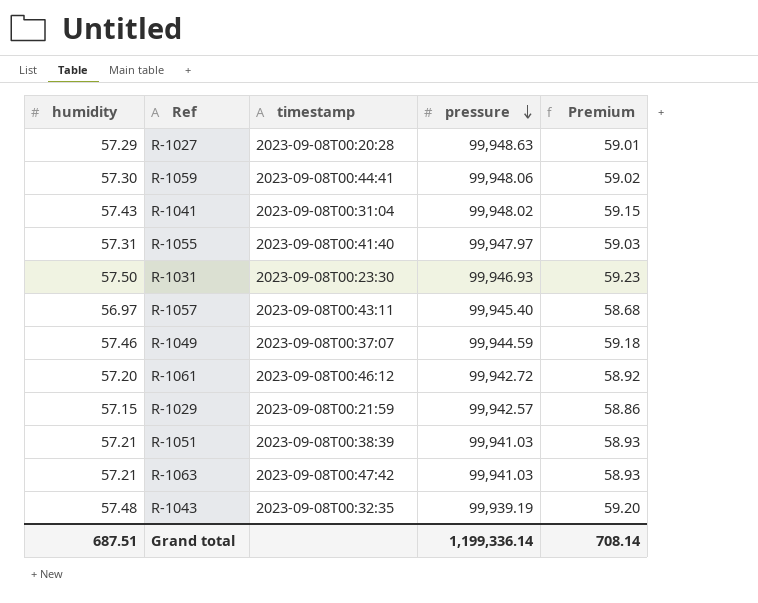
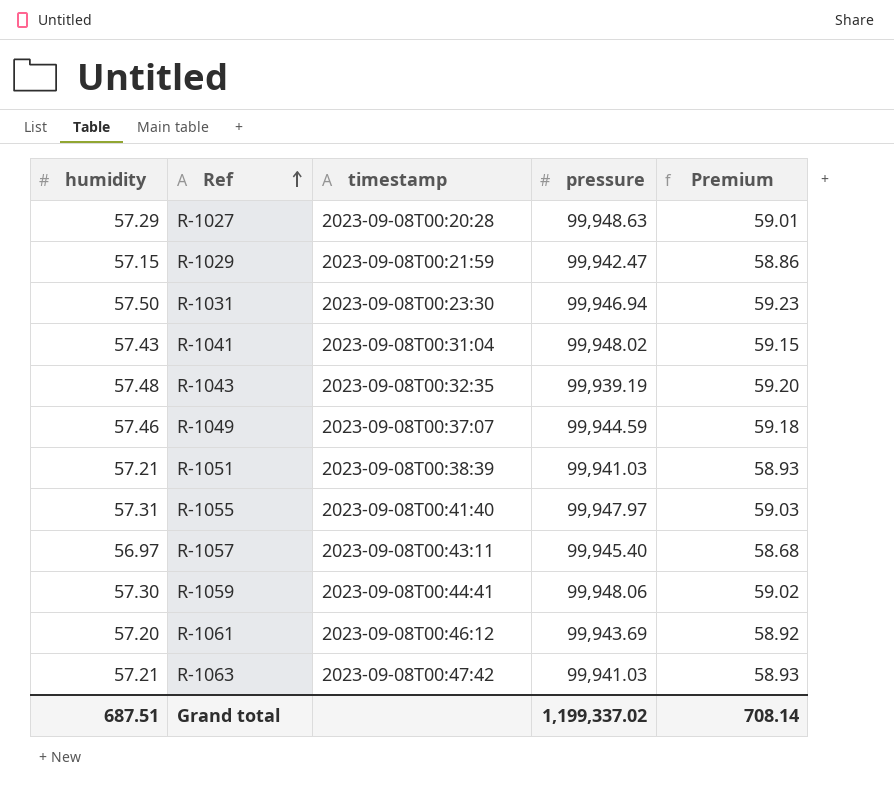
row order: pressure descending -> Ref ascending
R-1029 | pressure: 99,942.57 -> 99,942.47
R-1031 | pressure: 99,946.93 -> 99,946.94
R-1061 | pressure: 99,942.72 -> 99,943.69
Grand total | pressure: 1,199,336.14 -> 1,199,337.02

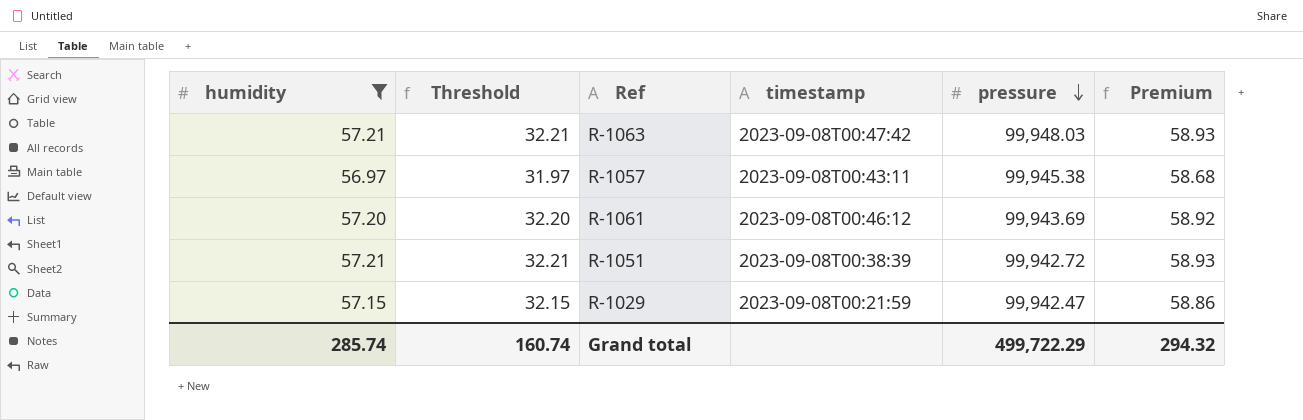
filter: none -> humidity <= 57.21
row order: Ref ascending -> pressure descending
column Threshold | formula: none -> [humidity] - 25
R-1063 | pressure: 99,941.03 -> 99,948.03
R-1057 | pressure: 99,945.40 -> 99,945.38
R-1051 | pressure: 99,941.03 -> 99,942.72
Grand total | humidity: 687.51 -> 285.74
Grand total | pressure: 1,199,337.02 -> 499,722.29
Grand total | Premium: 708.14 -> 294.32

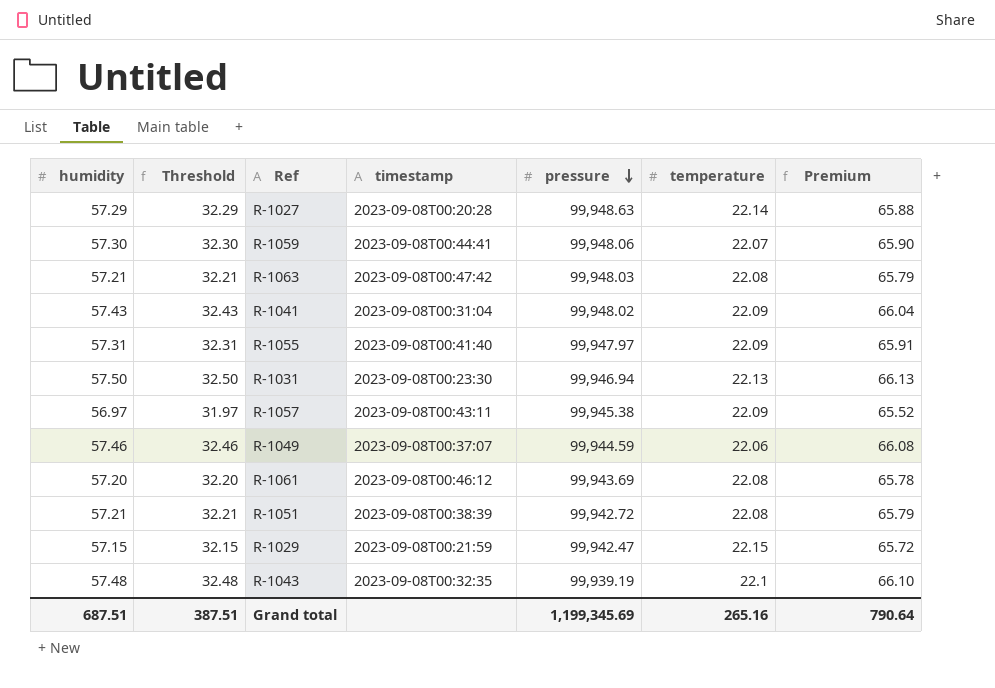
filter: humidity <= 57.21 -> none
column temperature | position: none -> 6
column Premium | formula: [humidity] * 1.03 -> [humidity] * 1.15
Grand total | humidity: 285.74 -> 687.51
Grand total | Threshold: 160.74 -> 387.51
Grand total | pressure: 499,722.29 -> 1,199,345.69
Grand total | Premium: 294.32 -> 790.64

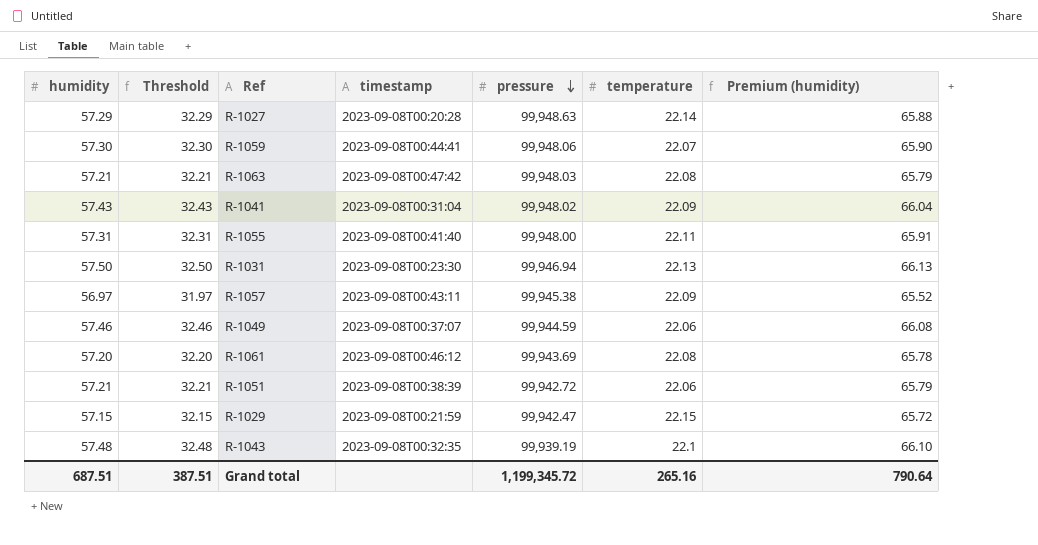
column name: Premium -> Premium (humidity)
R-1055 | pressure: 99,947.97 -> 99,948.00
R-1055 | temperature: 22.09 -> 22.11
R-1051 | temperature: 22.08 -> 22.06
Grand total | pressure: 1,199,345.69 -> 1,199,345.72

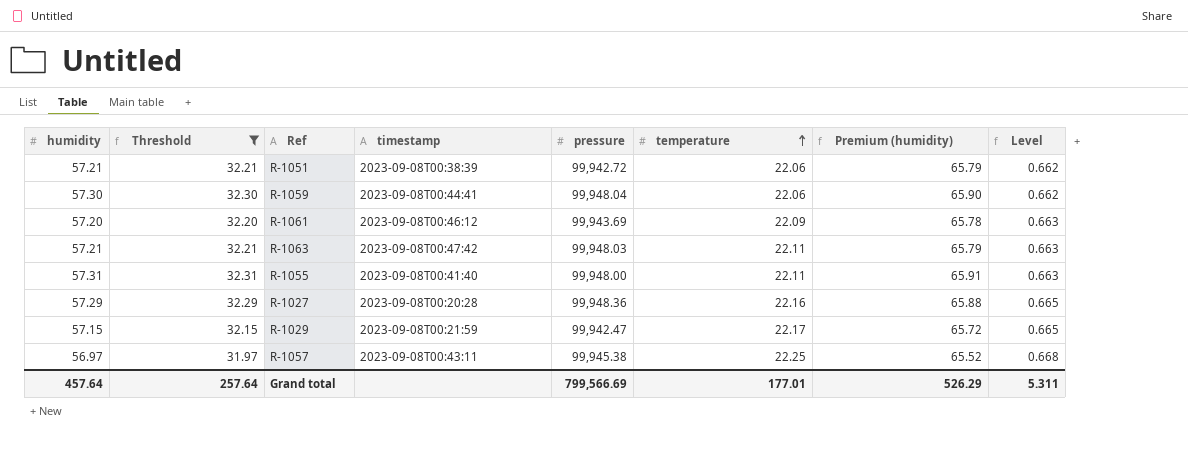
filter: none -> Threshold <= 32.31
row order: pressure descending -> temperature ascending
column Level | formula: none -> [temperature] * 0.03
R-1059 | pressure: 99,948.06 -> 99,948.04
R-1059 | temperature: 22.07 -> 22.06
R-1061 | temperature: 22.08 -> 22.09
R-1063 | temperature: 22.08 -> 22.11
R-1027 | pressure: 99,948.63 -> 99,948.36
R-1027 | temperature: 22.14 -> 22.16
R-1029 | temperature: 22.15 -> 22.17
R-1057 | temperature: 22.09 -> 22.25
Grand total | humidity: 687.51 -> 457.64
Grand total | Threshold: 387.51 -> 257.64
Grand total | pressure: 1,199,345.72 -> 799,566.69
Grand total | temperature: 265.16 -> 177.01
Grand total | Premium (humidity): 790.64 -> 526.29

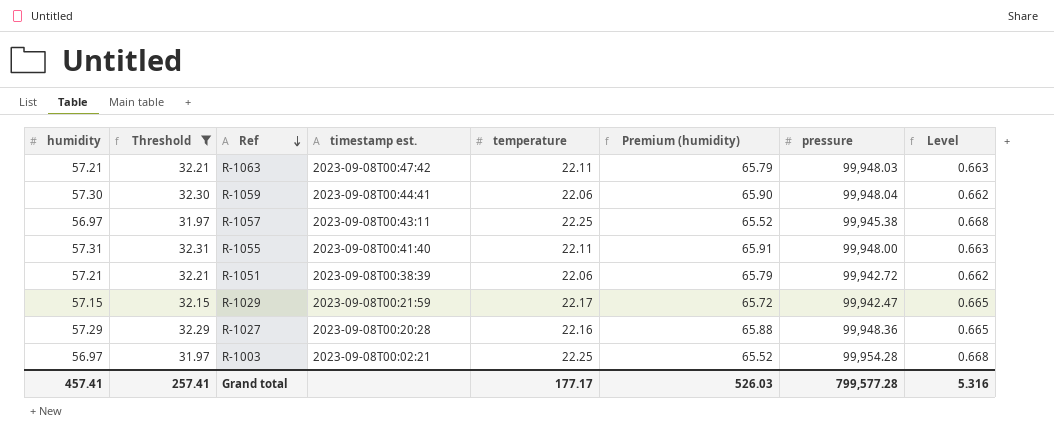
row order: temperature ascending -> Ref descending
column name: timestamp -> timestamp est.
column pressure | position: 5 -> 7
row R-1061: 57.20 | 32.20 | 2023-09-08T00:46:12 | 99,943.69 | 22.09 | 65.78 | 0.663 -> none
row R-1003: none -> 56.97 | 31.97 | 2023-09-08T00:02:21 | 22.25 | 65.52 | 99,954.28 | 0.668
Grand total | humidity: 457.64 -> 457.41
Grand total | Threshold: 257.64 -> 257.41
Grand total | temperature: 177.01 -> 177.17
Grand total | Premium (humidity): 526.29 -> 526.03
Grand total | pressure: 799,566.69 -> 799,577.28
Grand total | Level: 5.311 -> 5.316

